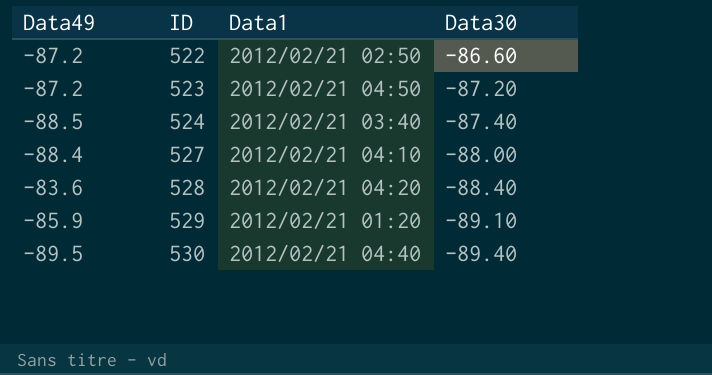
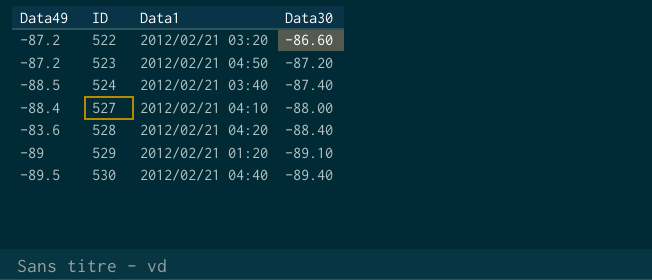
522 | Data1: 2012/02/21 02:50 -> 2012/02/21 03:20
529 | Data49: -85.9 -> -89

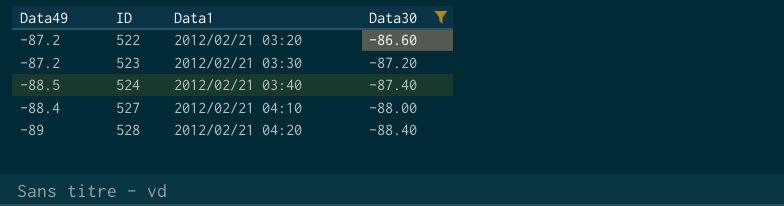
filter: none -> Data30 >= -88.40
523 | Data1: 2012/02/21 04:50 -> 2012/02/21 03:30
528 | Data49: -83.6 -> -89

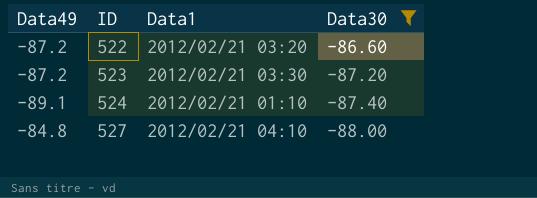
row 528: -89 | 2012/02/21 04:20 | -88.40 -> none
524 | Data49: -88.5 -> -89.1
524 | Data1: 2012/02/21 03:40 -> 2012/02/21 01:10
527 | Data49: -88.4 -> -84.8

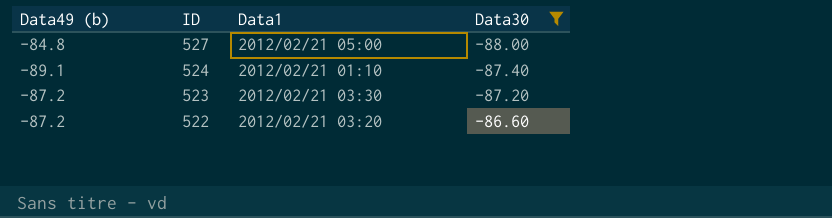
row order: ID ascending -> ID descending
column name: Data49 -> Data49 (b)
527 | Data1: 2012/02/21 04:10 -> 2012/02/21 05:00

